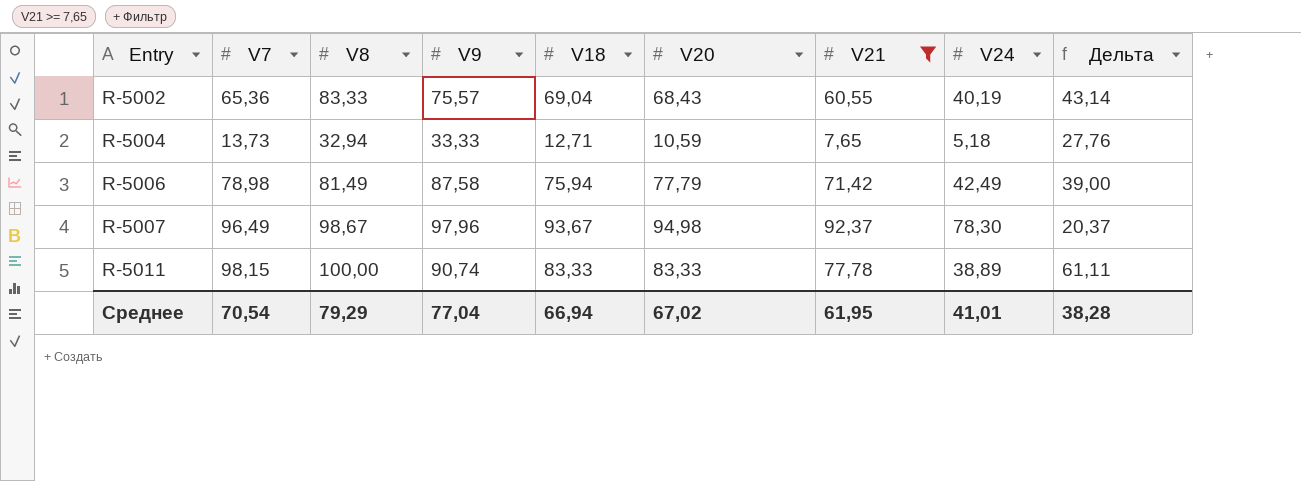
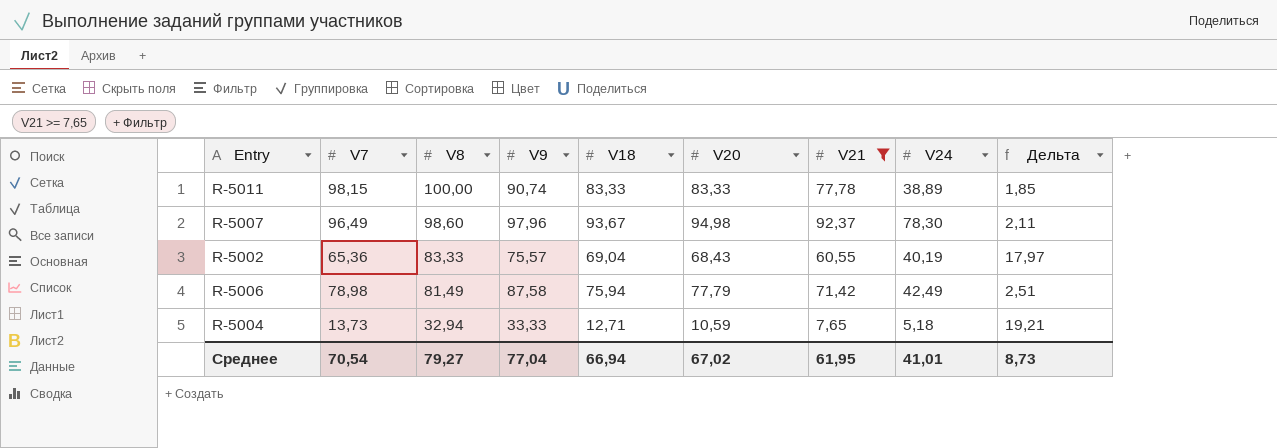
row order: Entry ascending -> V8 descending
column Дельта | formula: [V8] - [V24] -> [V8] - [V7]
R-5007 | V8: 98,67 -> 98,60
Среднее | V8: 79,29 -> 79,27
Среднее | Дельта: 38,28 -> 8,73

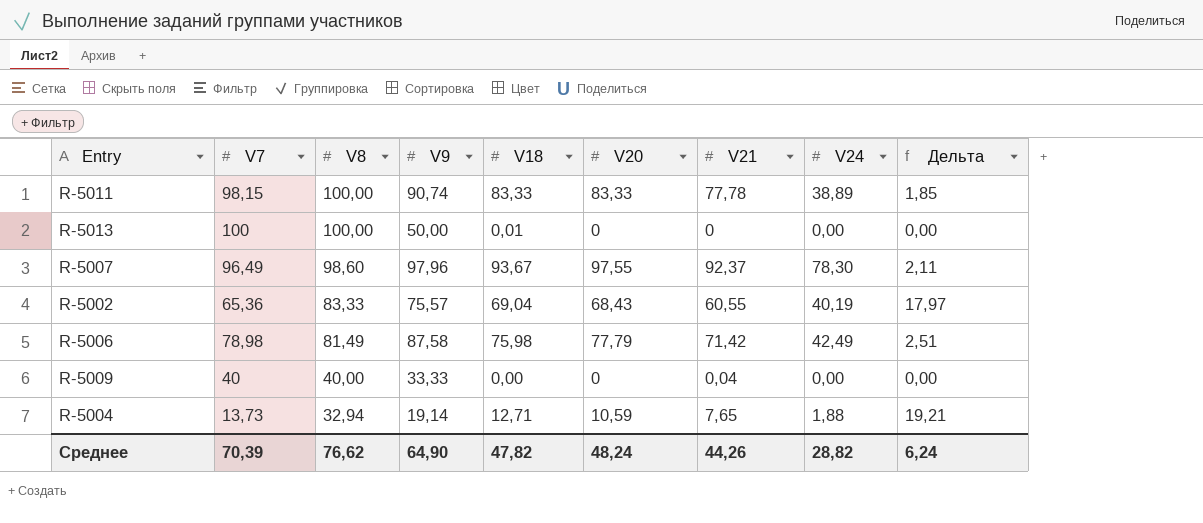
filter: V21 >= 7,65 -> none
R-5007 | V20: 94,98 -> 97,55
R-5006 | V18: 75,94 -> 75,98
R-5004 | V9: 33,33 -> 19,14
R-5004 | V24: 5,18 -> 1,88
Среднее | V7: 70,54 -> 70,39
Среднее | V8: 79,27 -> 76,62
Среднее | V9: 77,04 -> 64,90
Среднее | V18: 66,94 -> 47,82
Среднее | V20: 67,02 -> 48,24
Среднее | V21: 61,95 -> 44,26
Среднее | V24: 41,01 -> 28,82
Среднее | Дельта: 8,73 -> 6,24

